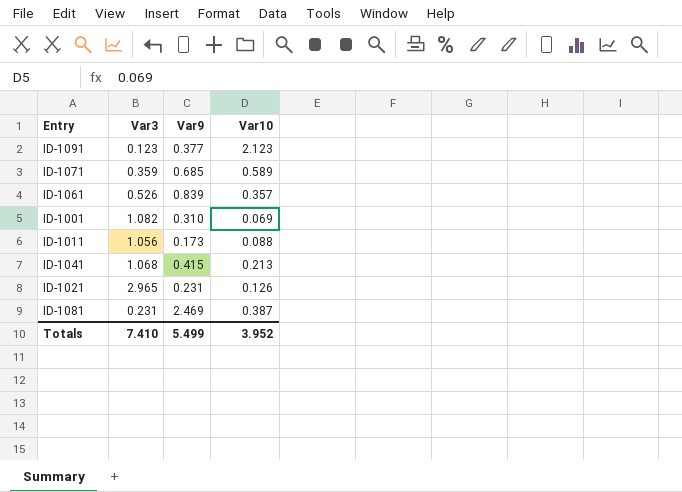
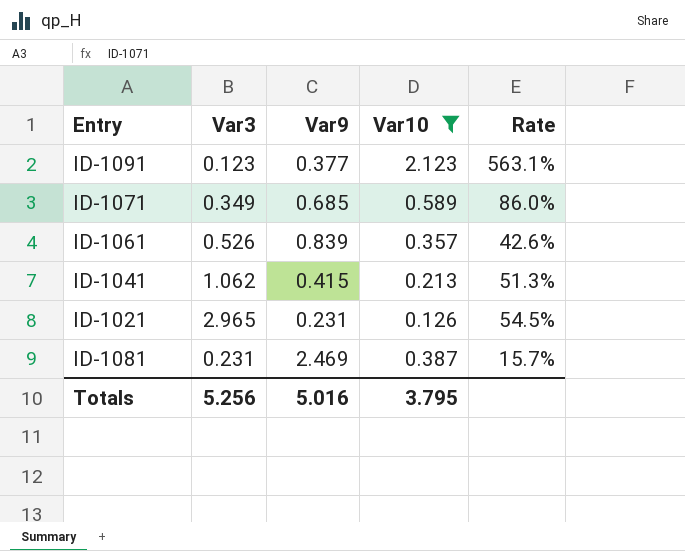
filter: none -> Var10 >= 0.126
column Rate | formula: none -> [Var10] / [Var9]
ID-1071 | Var3: 0.359 -> 0.349
ID-1041 | Var3: 1.068 -> 1.062
Totals | Var3: 7.410 -> 5.256
Totals | Var9: 5.499 -> 5.016
Totals | Var10: 3.952 -> 3.795

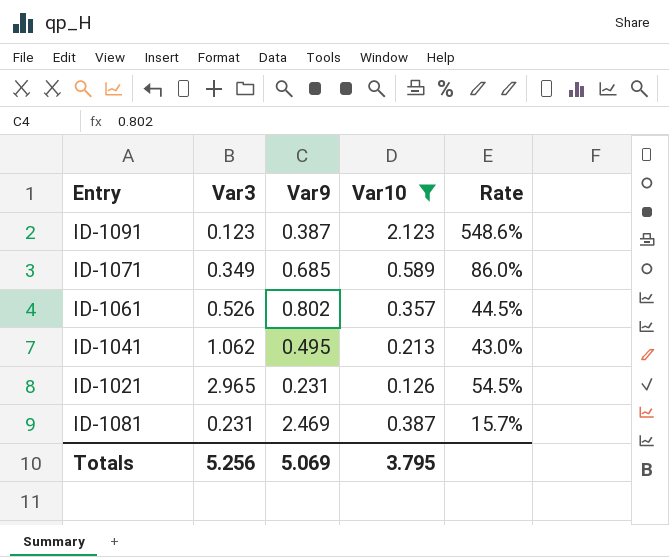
ID-1091 | Var9: 0.377 -> 0.387
ID-1091 | Rate: 563.1% -> 548.6%
ID-1061 | Var9: 0.839 -> 0.802
ID-1061 | Rate: 42.6% -> 44.5%
ID-1041 | Var9: 0.415 -> 0.495
ID-1041 | Rate: 51.3% -> 43.0%
Totals | Var9: 5.016 -> 5.069

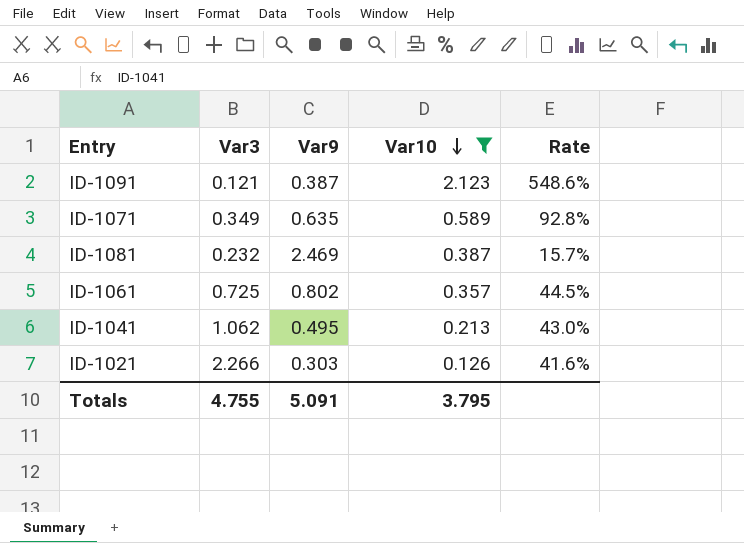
row order: none -> Var10 descending
ID-1091 | Var3: 0.123 -> 0.121
ID-1071 | Var9: 0.685 -> 0.635
ID-1071 | Rate: 86.0% -> 92.8%
ID-1081 | Var3: 0.231 -> 0.232
ID-1061 | Var3: 0.526 -> 0.725
ID-1021 | Var3: 2.965 -> 2.266
ID-1021 | Var9: 0.231 -> 0.303
ID-1021 | Rate: 54.5% -> 41.6%
Totals | Var3: 5.256 -> 4.755
Totals | Var9: 5.069 -> 5.091

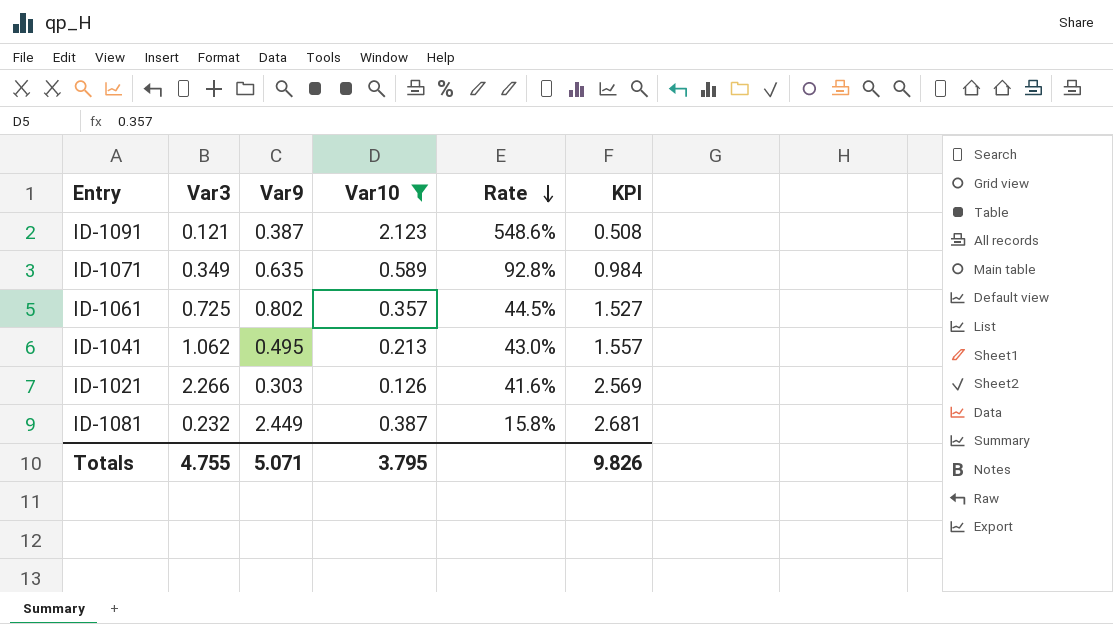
row order: Var10 descending -> Rate descending
column KPI | formula: none -> [Var3] + [Var9]
ID-1081 | Var9: 2.469 -> 2.449
ID-1081 | Rate: 15.7% -> 15.8%
Totals | Var9: 5.091 -> 5.071

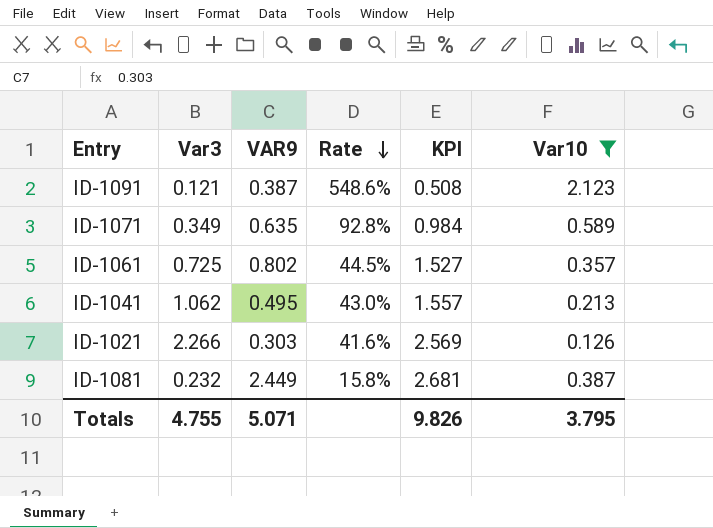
column name: Var9 -> VAR9
column Var10 | position: 4 -> 6

